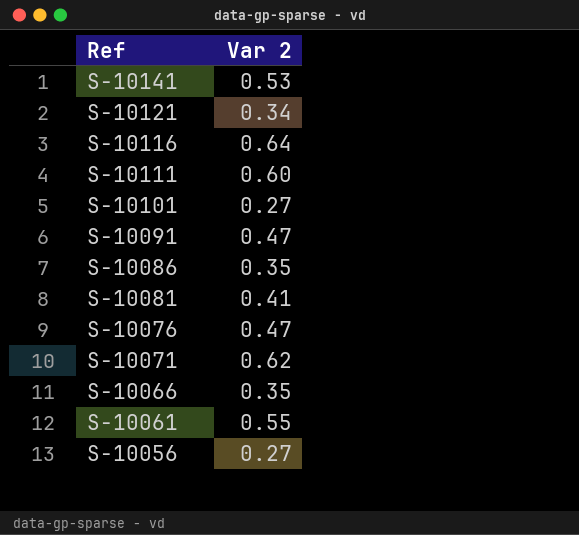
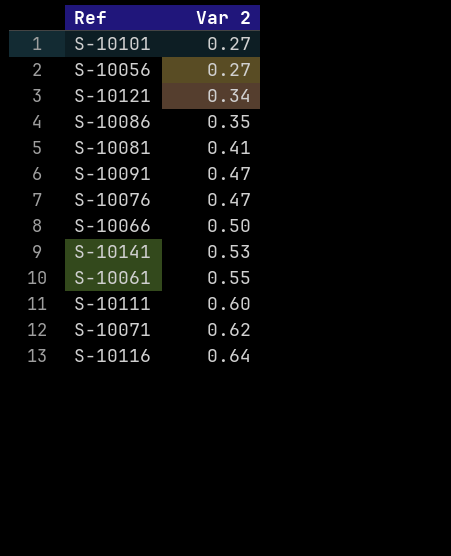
row order: Ref descending -> Var 2 ascending
S-10066 | Var 2: 0.35 -> 0.50

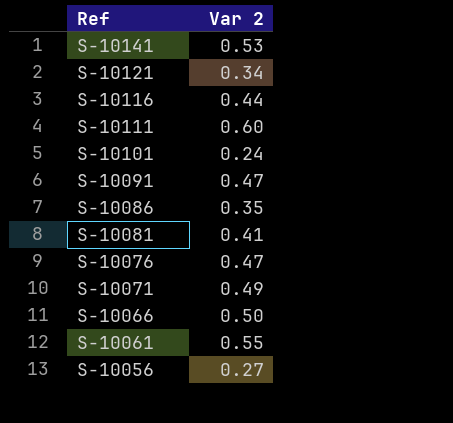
row order: Var 2 ascending -> Ref descending
S-10116 | Var 2: 0.64 -> 0.44
S-10101 | Var 2: 0.27 -> 0.24
S-10071 | Var 2: 0.62 -> 0.49

